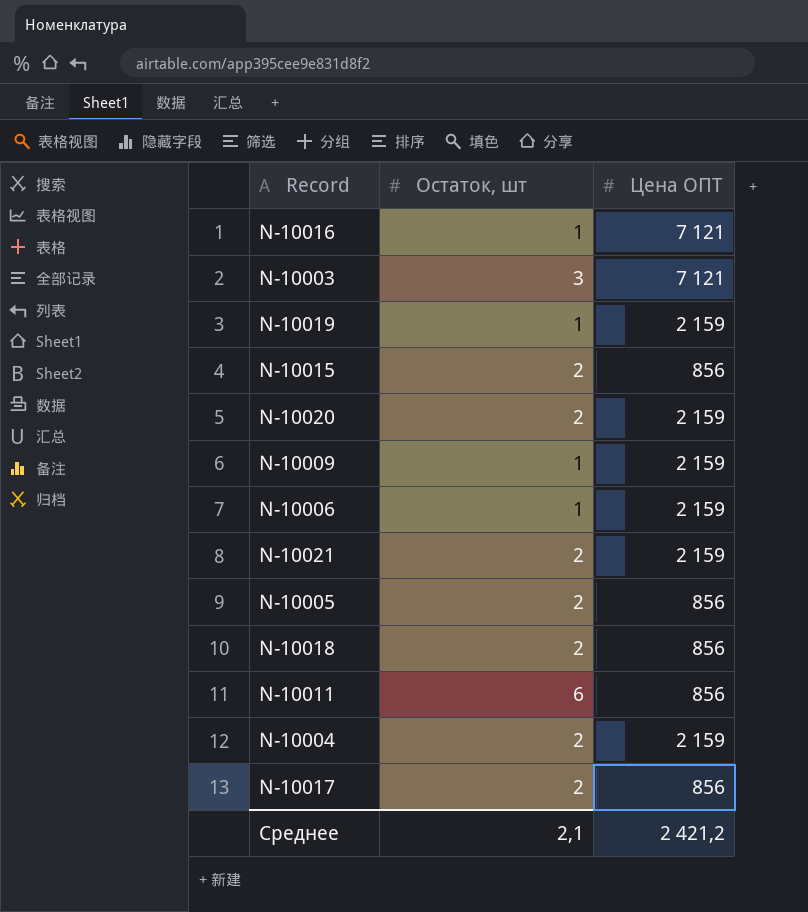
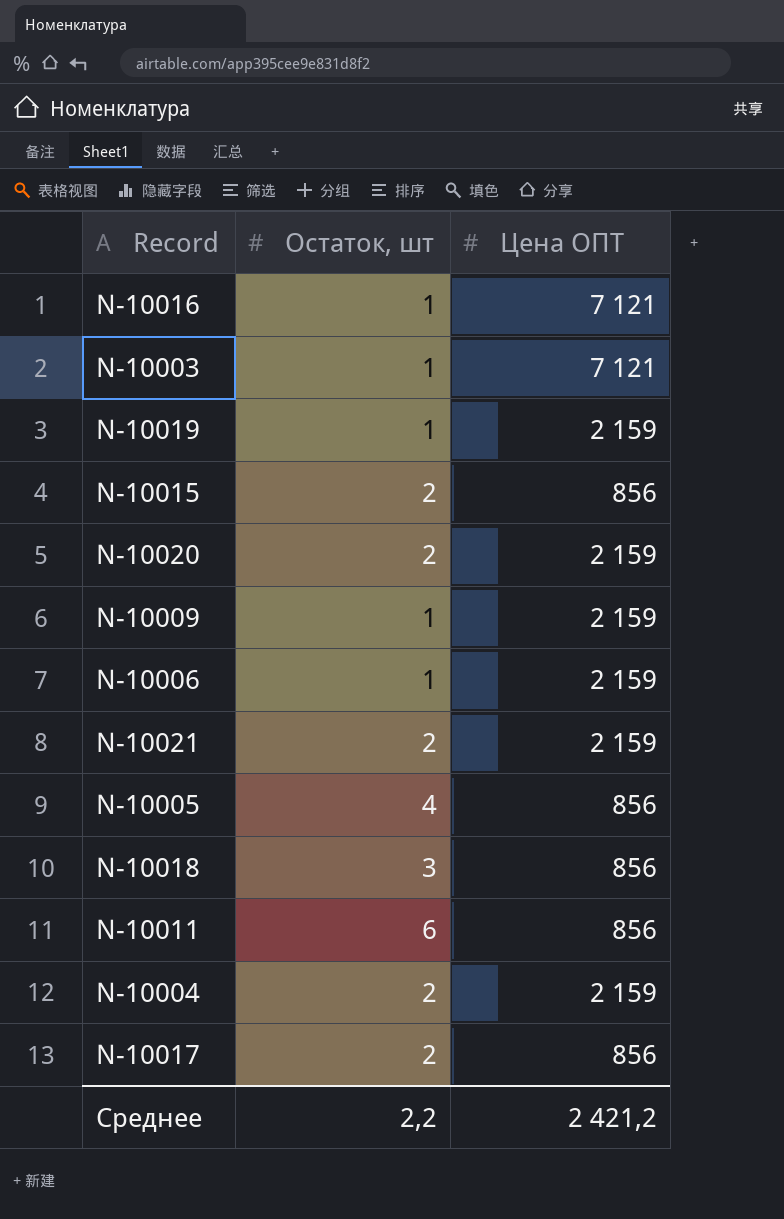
N-10003 | Остаток, шт: 3 -> 1
N-10005 | Остаток, шт: 2 -> 4
N-10018 | Остаток, шт: 2 -> 3
Среднее | Остаток, шт: 2,1 -> 2,2

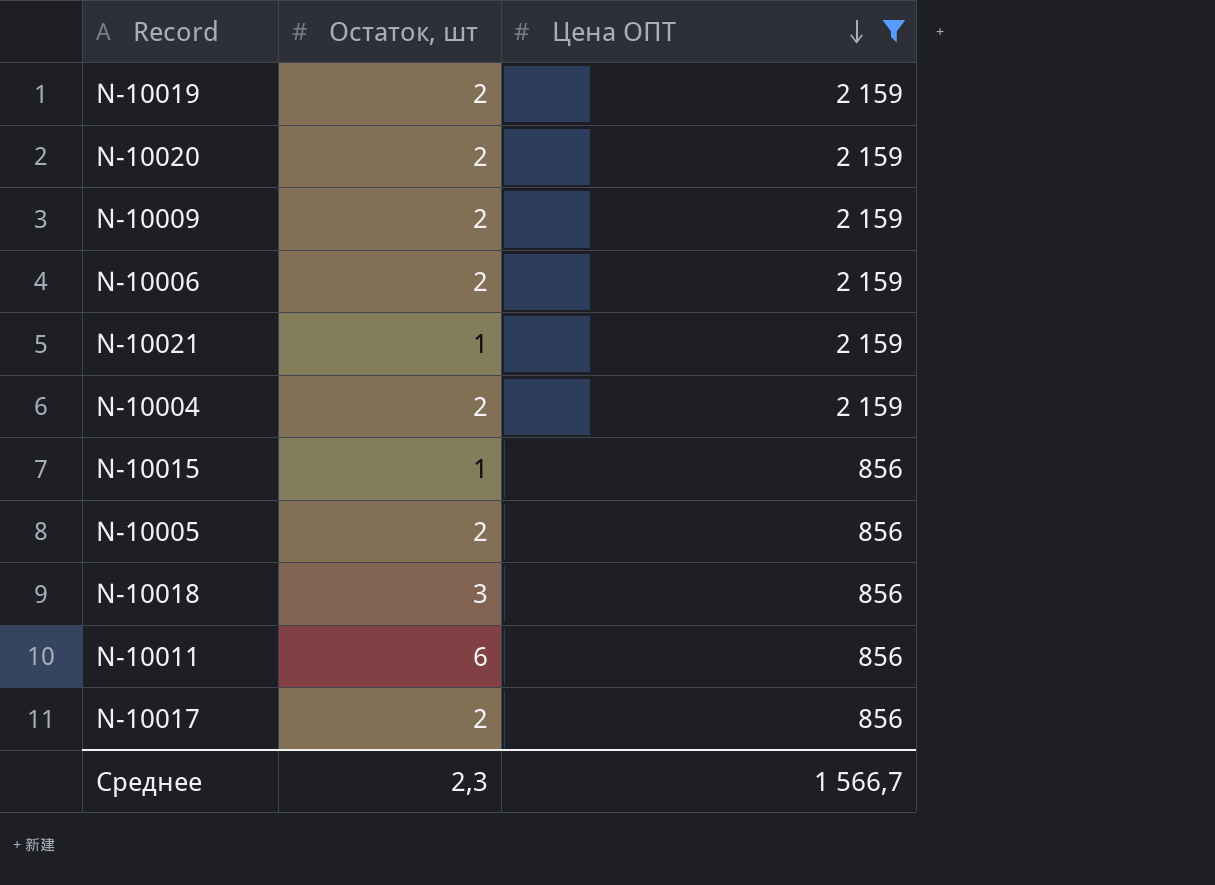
filter: none -> Цена ОПТ != 7 121
row order: none -> Цена ОПТ descending
N-10019 | Остаток, шт: 1 -> 2
N-10009 | Остаток, шт: 1 -> 2
N-10006 | Остаток, шт: 1 -> 2
N-10021 | Остаток, шт: 2 -> 1
N-10015 | Остаток, шт: 2 -> 1
N-10005 | Остаток, шт: 4 -> 2
Среднее | Остаток, шт: 2,2 -> 2,3
Среднее | Цена ОПТ: 2 421,2 -> 1 566,7

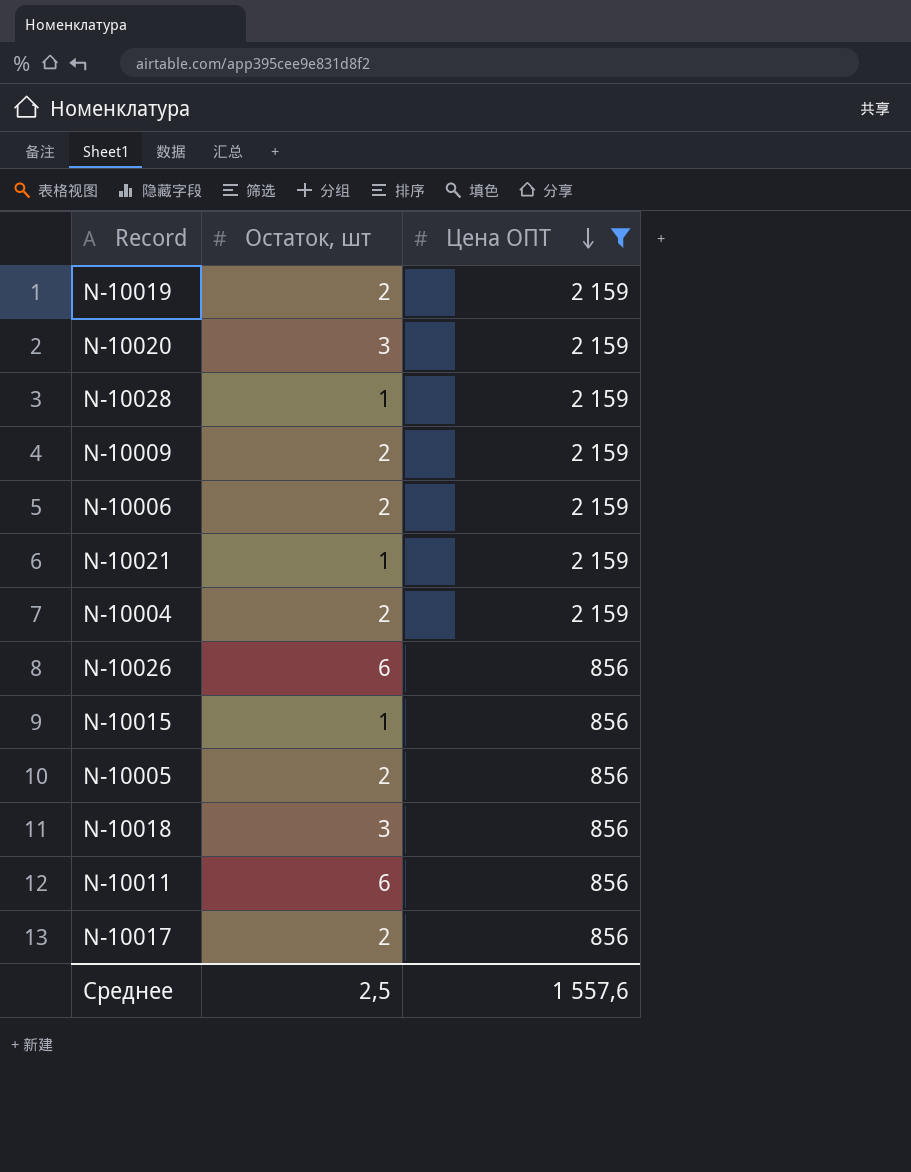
N-10020 | Остаток, шт: 2 -> 3
row N-10028: none -> 1 | 2 159
row N-10026: none -> 6 | 856
Среднее | Остаток, шт: 2,3 -> 2,5
Среднее | Цена ОПТ: 1 566,7 -> 1 557,6

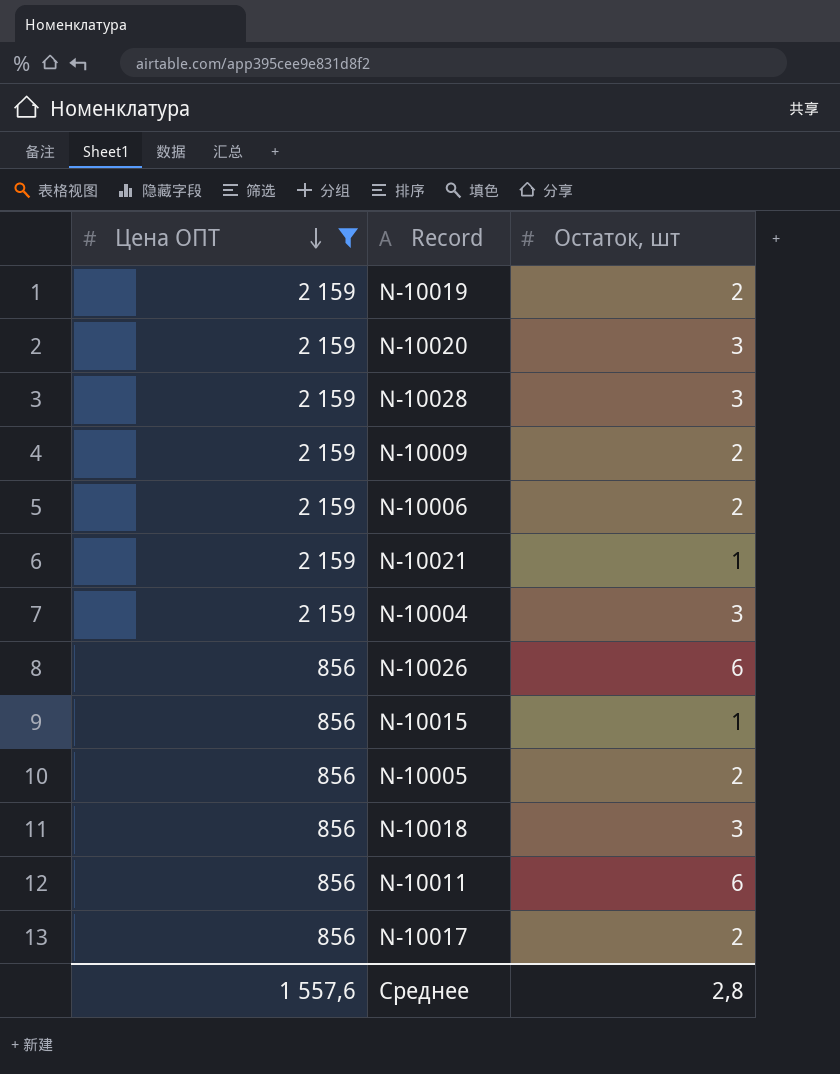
column Цена ОПТ | position: 3 -> 1
N-10028 | Остаток, шт: 1 -> 3
N-10004 | Остаток, шт: 2 -> 3
Среднее | Остаток, шт: 2,5 -> 2,8

